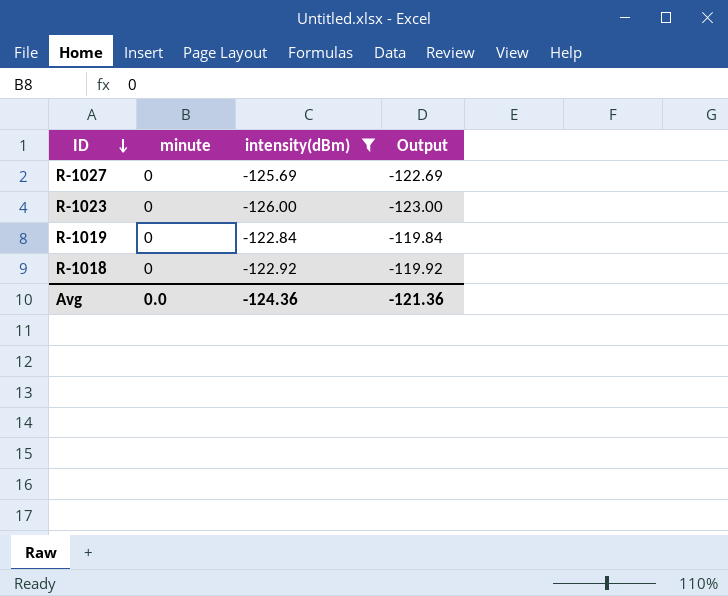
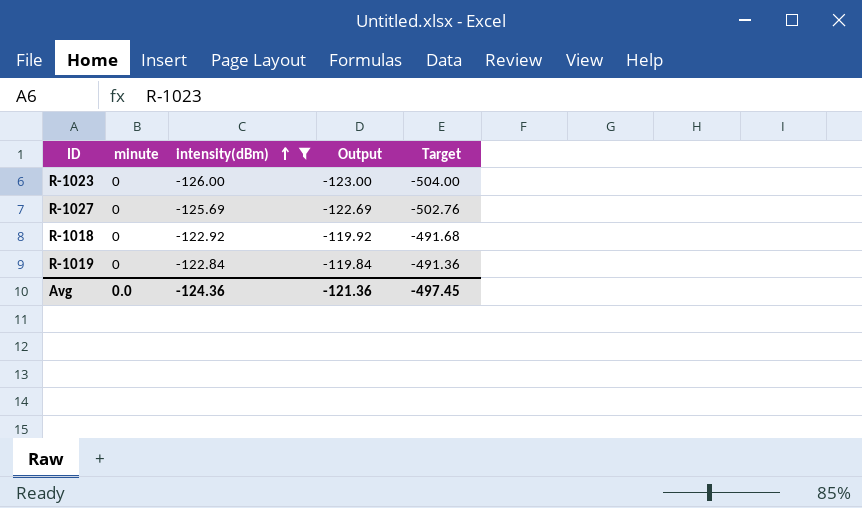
row order: ID descending -> intensity(dBm) ascending
column Target | formula: none -> [intensity(dBm)] * 4

